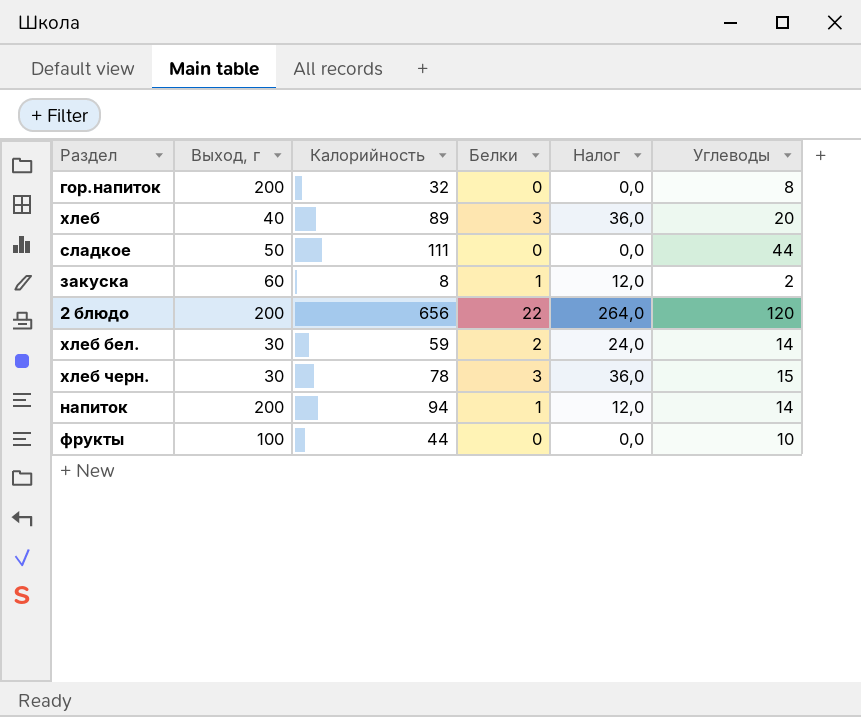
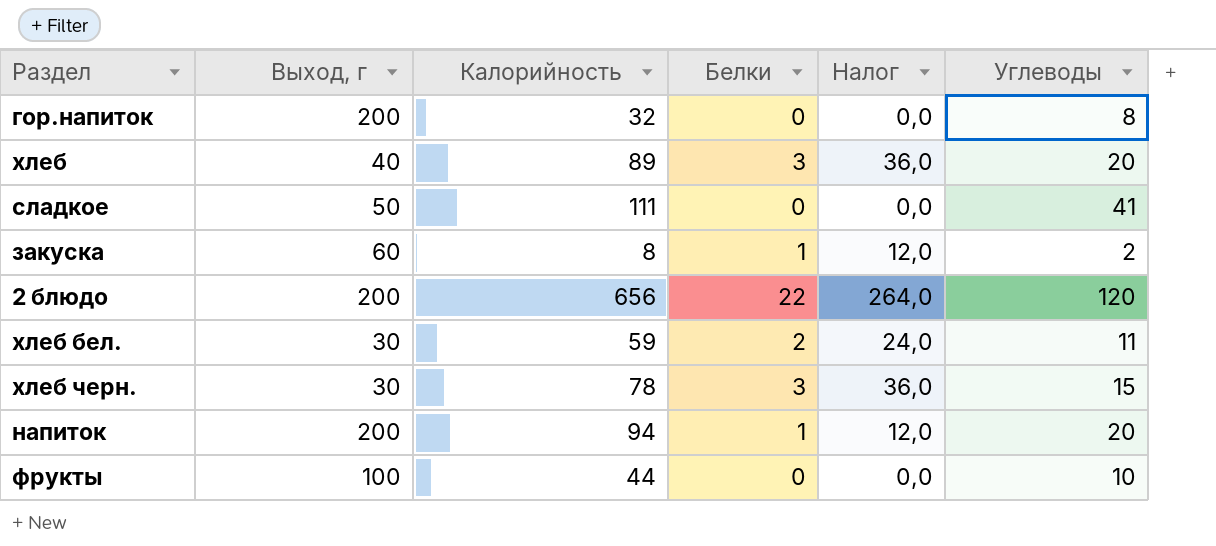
сладкое | Углеводы: 44 -> 41
хлеб бел. | Углеводы: 14 -> 11
напиток | Углеводы: 14 -> 20

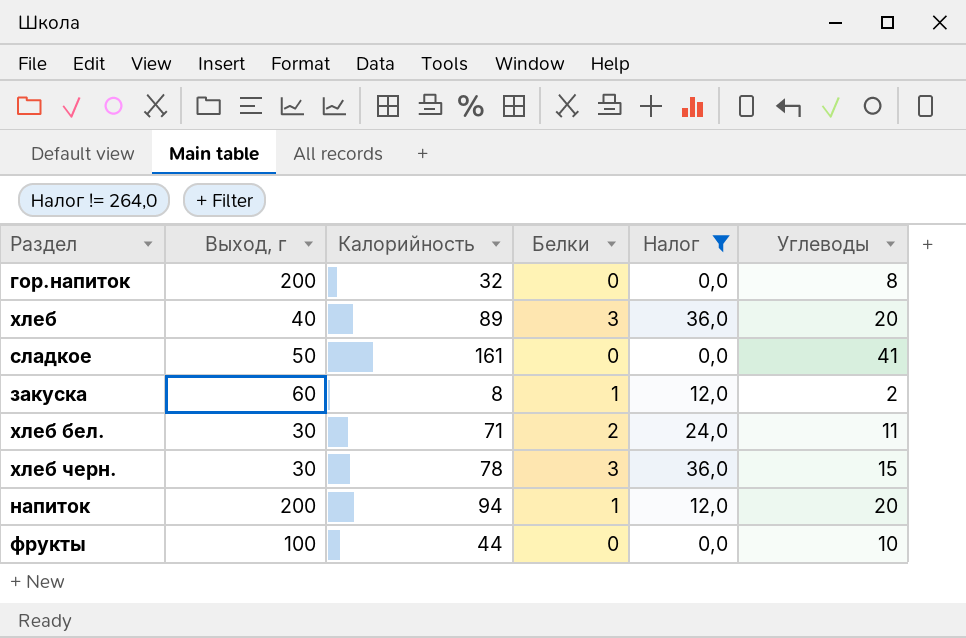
filter: none -> Налог != 264,0
сладкое | Калорийность: 111 -> 161
хлеб бел. | Калорийность: 59 -> 71

